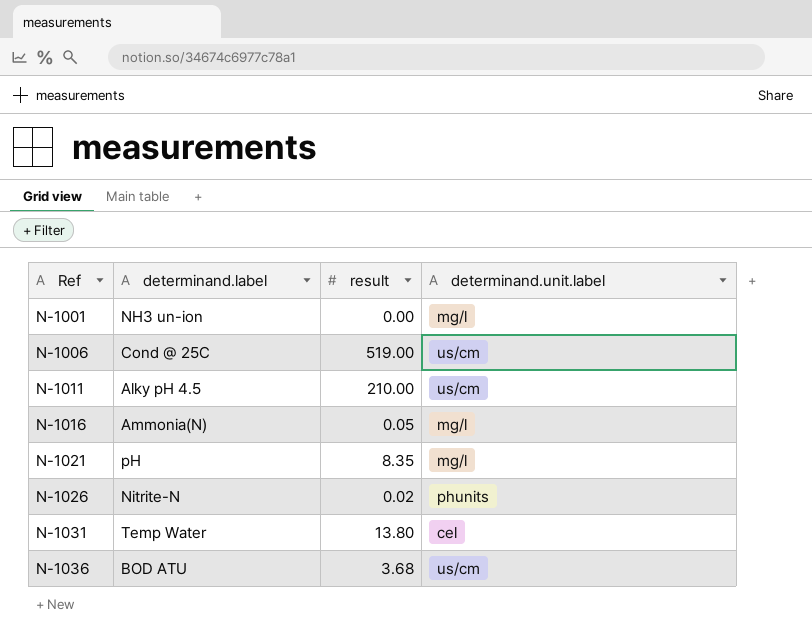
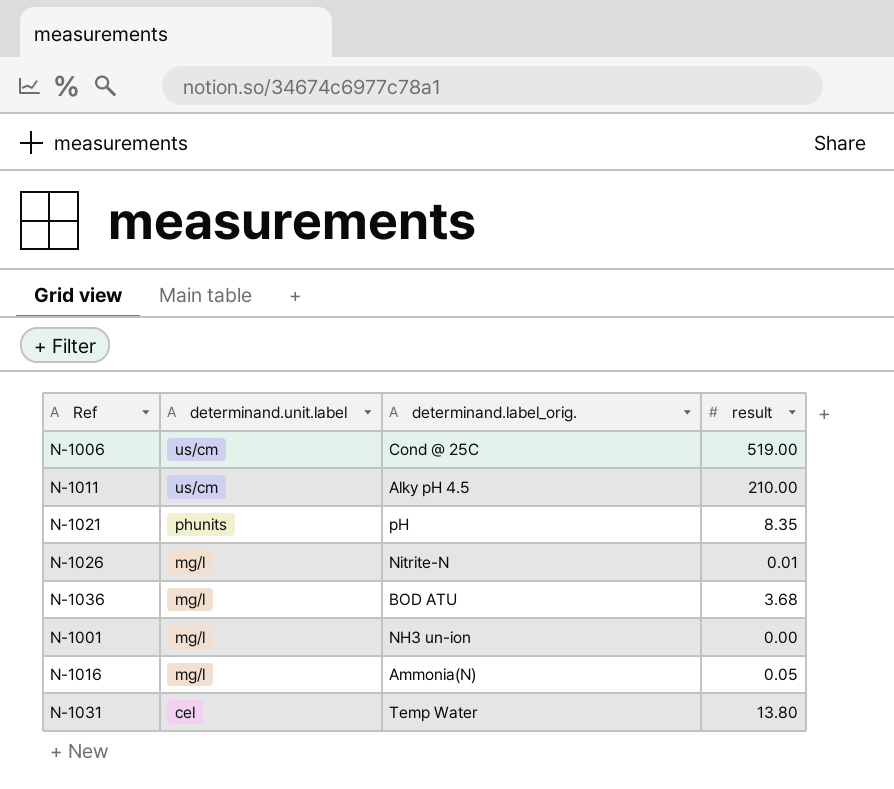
row order: Ref ascending -> determinand.unit.label descending
column determinand.unit.label | position: 4 -> 2
column name: determinand.label -> determinand.label_orig.
N-1021 | determinand.unit.label: mg/l -> phunits
N-1026 | determinand.unit.label: phunits -> mg/l
N-1026 | result: 0.02 -> 0.01
N-1036 | determinand.unit.label: us/cm -> mg/l

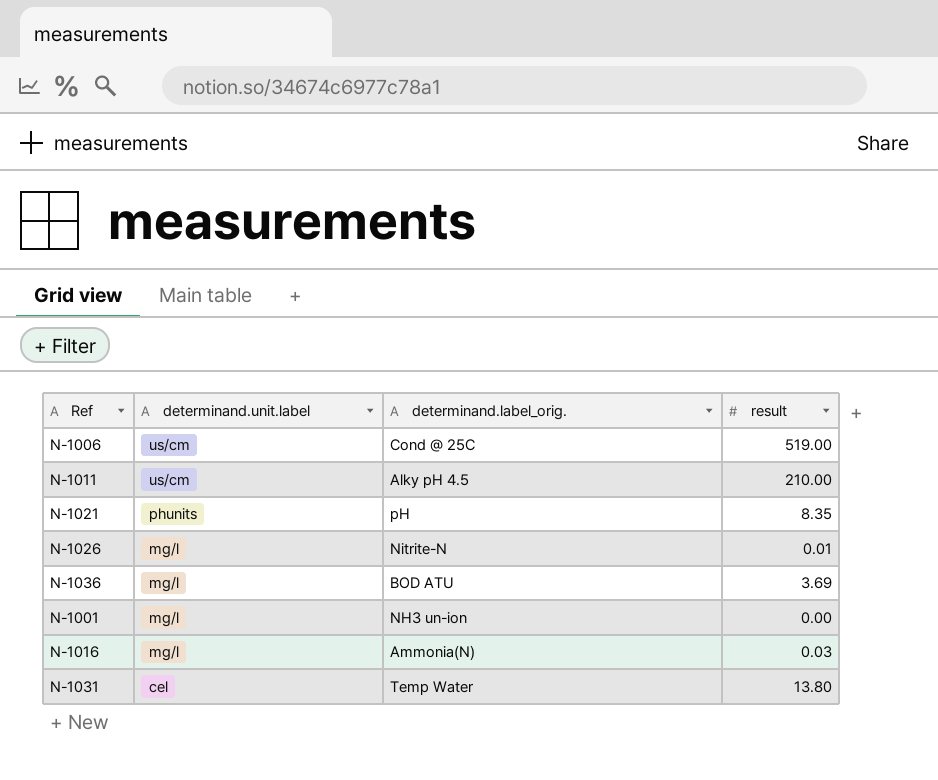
N-1036 | result: 3.68 -> 3.69
N-1016 | result: 0.05 -> 0.03

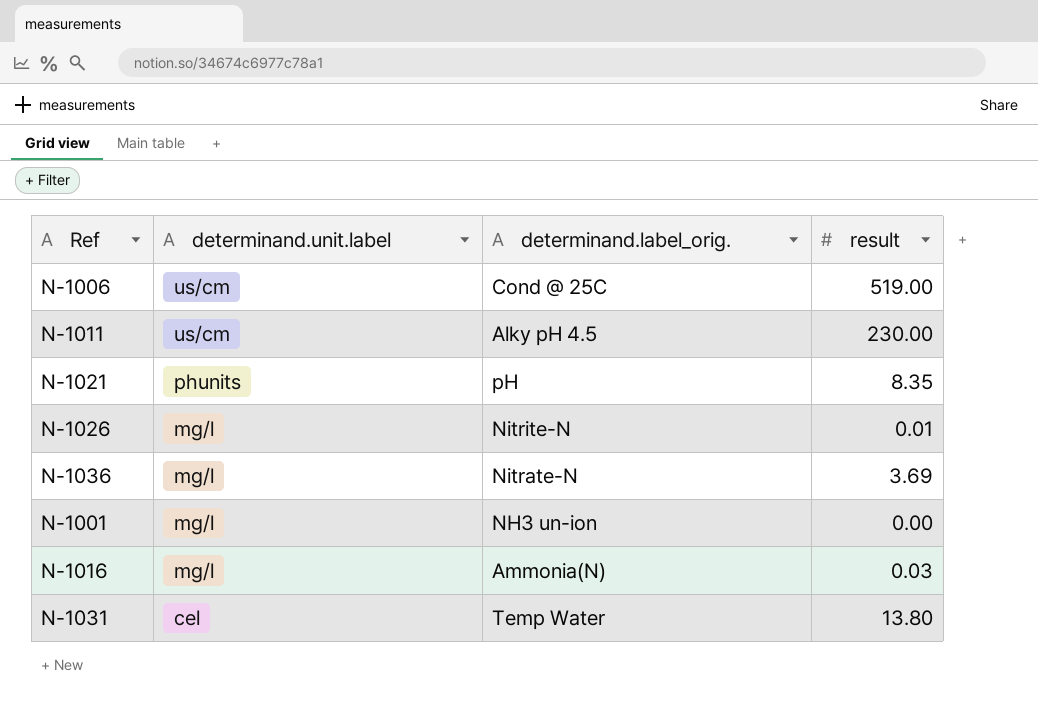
N-1011 | result: 210.00 -> 230.00
N-1036 | determinand.label_orig.: BOD ATU -> Nitrate-N

